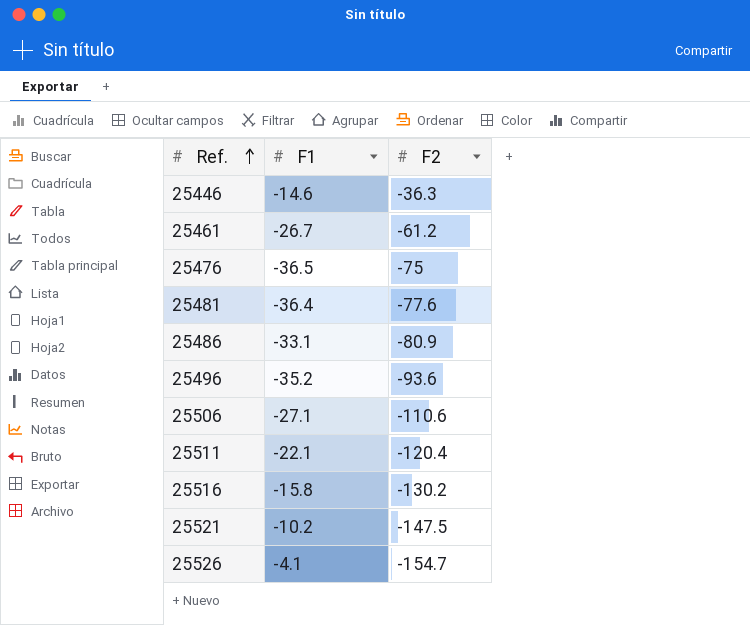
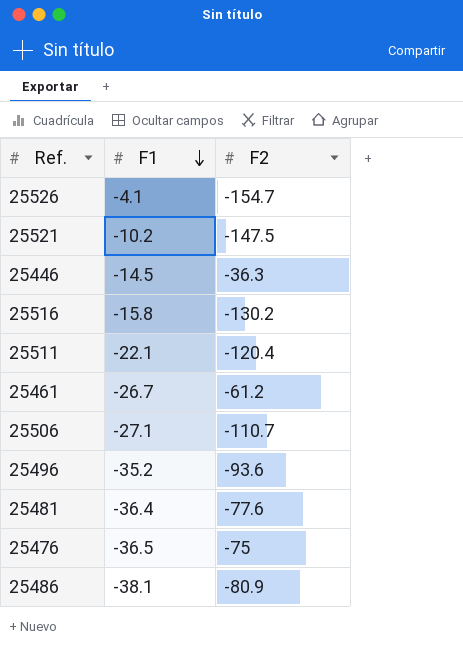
row order: Ref. ascending -> F1 descending
25446 | F1: -14.6 -> -14.5
25506 | F2: -110.6 -> -110.7
25486 | F1: -33.1 -> -38.1

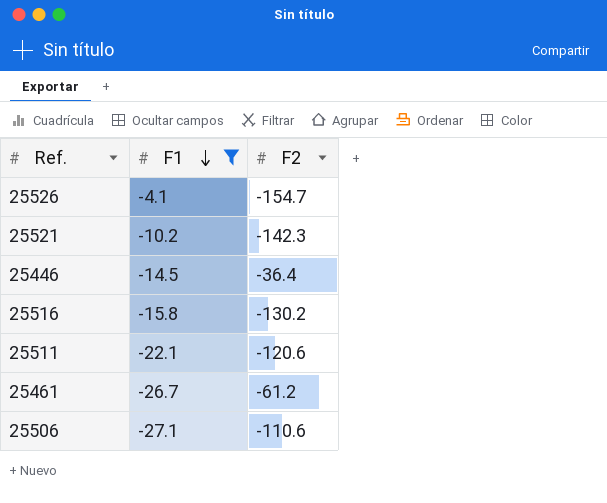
filter: none -> F1 >= -27.1
25521 | F2: -147.5 -> -142.3
25446 | F2: -36.3 -> -36.4
25511 | F2: -120.4 -> -120.6
25506 | F2: -110.7 -> -110.6

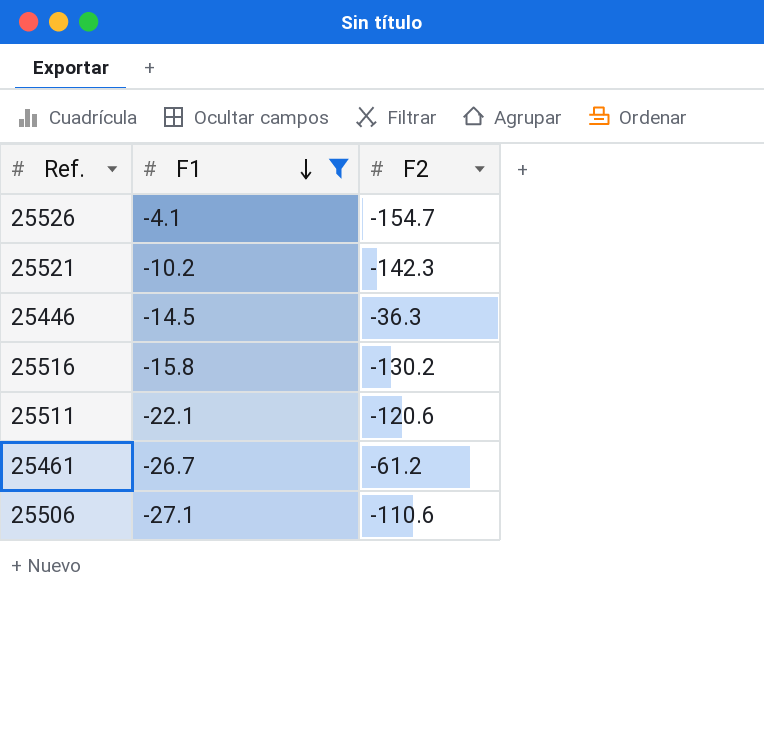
25446 | F2: -36.4 -> -36.3

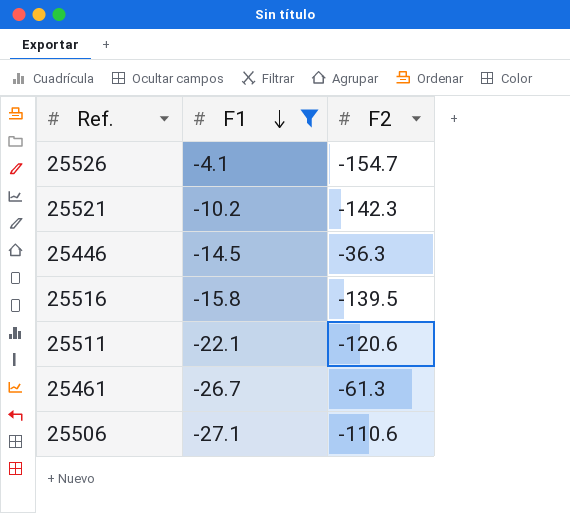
25516 | F2: -130.2 -> -139.5
25461 | F2: -61.2 -> -61.3

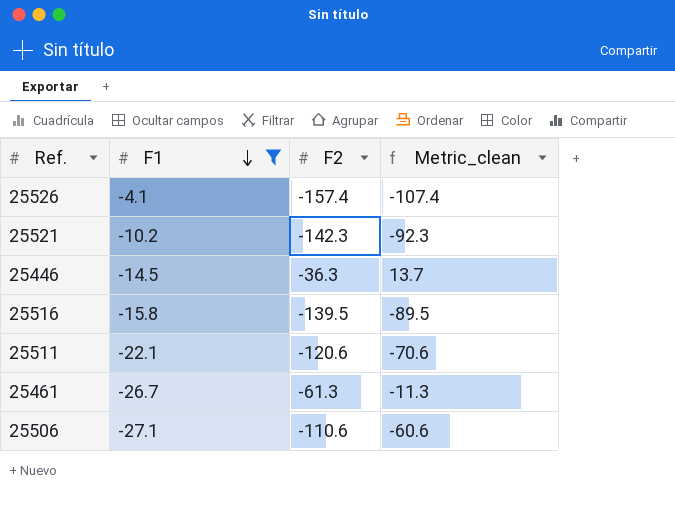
column Metric_clean | formula: none -> [F2] + 50
25526 | F2: -154.7 -> -157.4

